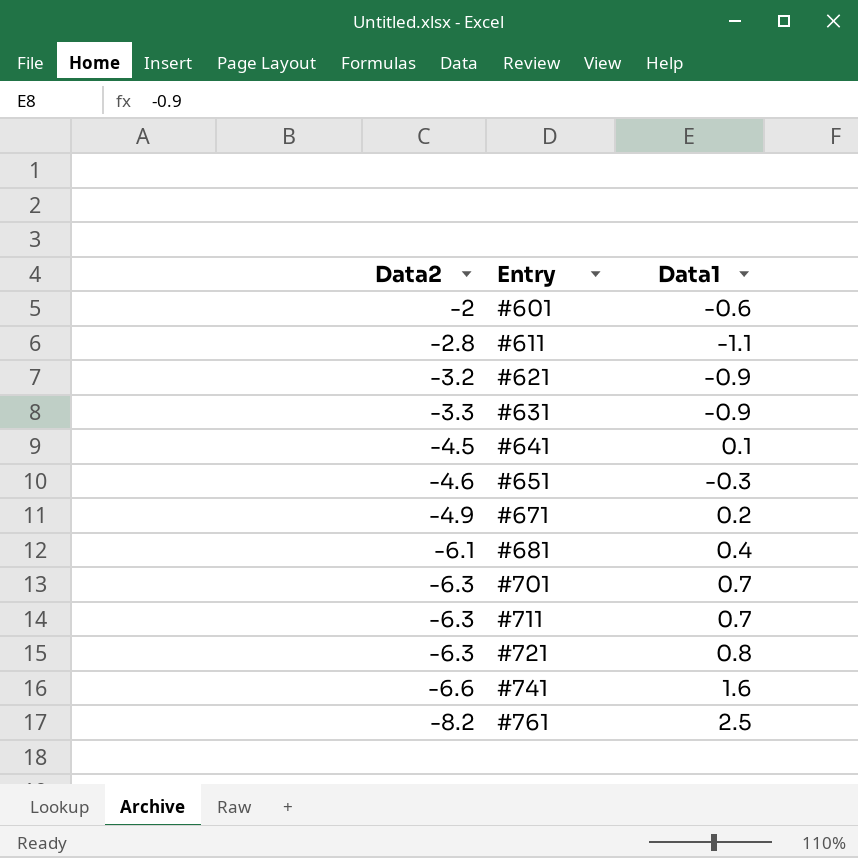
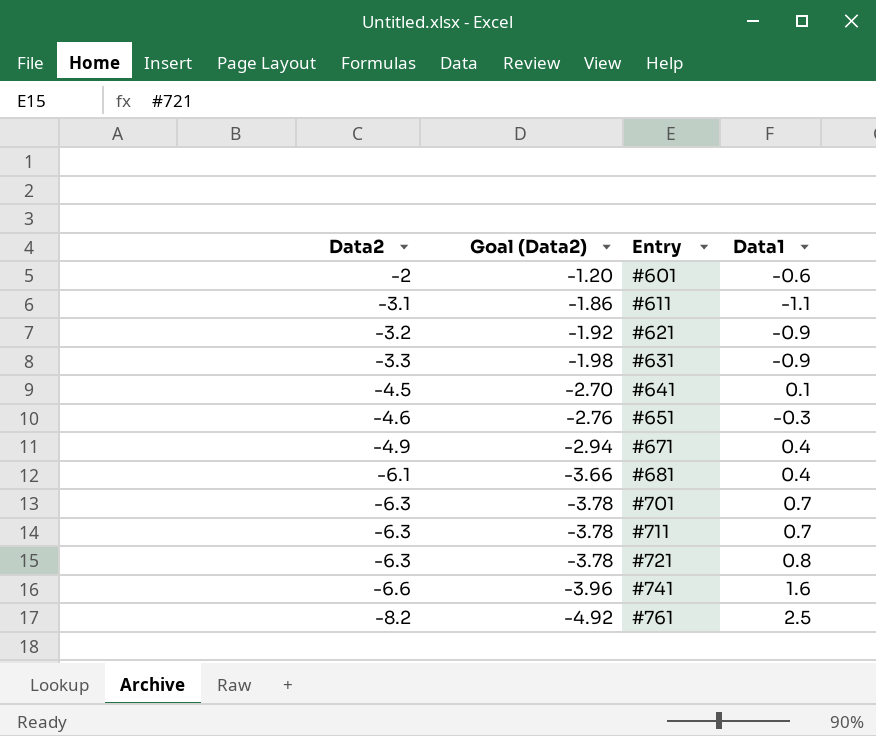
column Goal (Data2) | formula: none -> [Data2] * 0.6
#611 | Data2: -2.8 -> -3.1
#671 | Data1: 0.2 -> 0.4

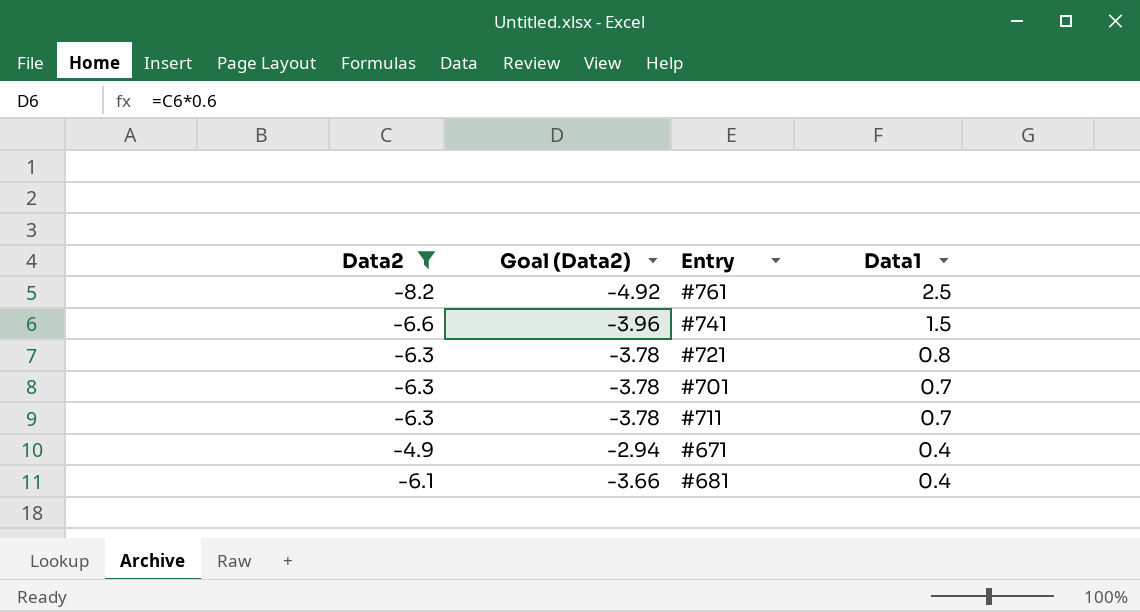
filter: none -> Data2 <= -4.9
row order: Data2 descending -> Data1 descending
#741 | Data1: 1.6 -> 1.5

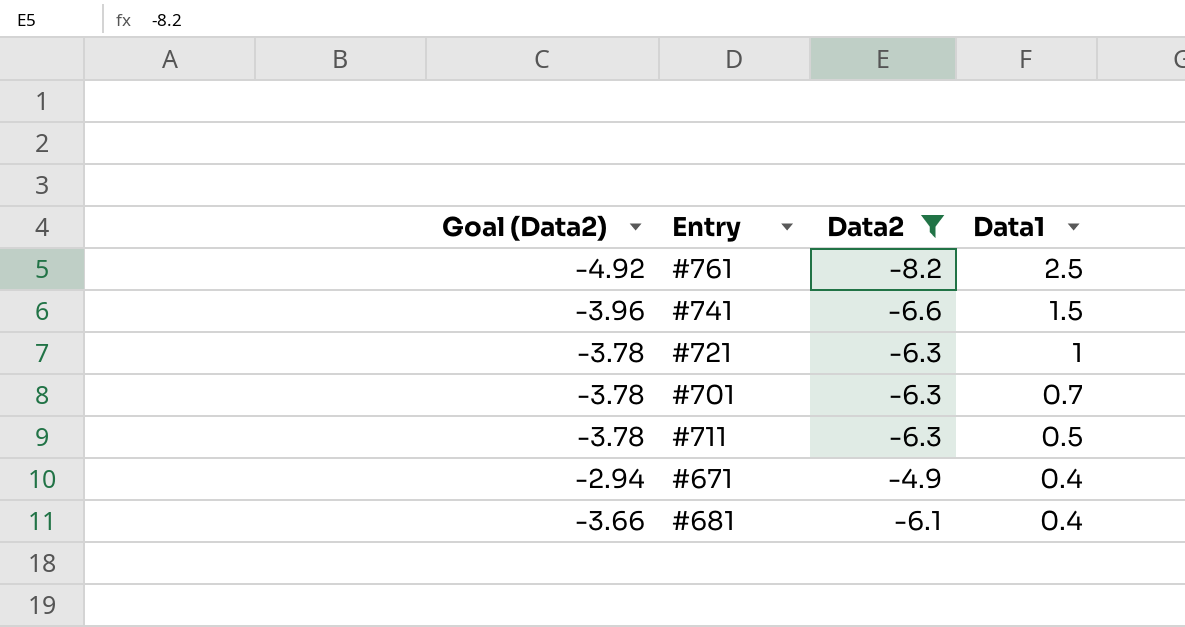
column Data2 | position: 1 -> 3
#721 | Data1: 0.8 -> 1
#711 | Data1: 0.7 -> 0.5

